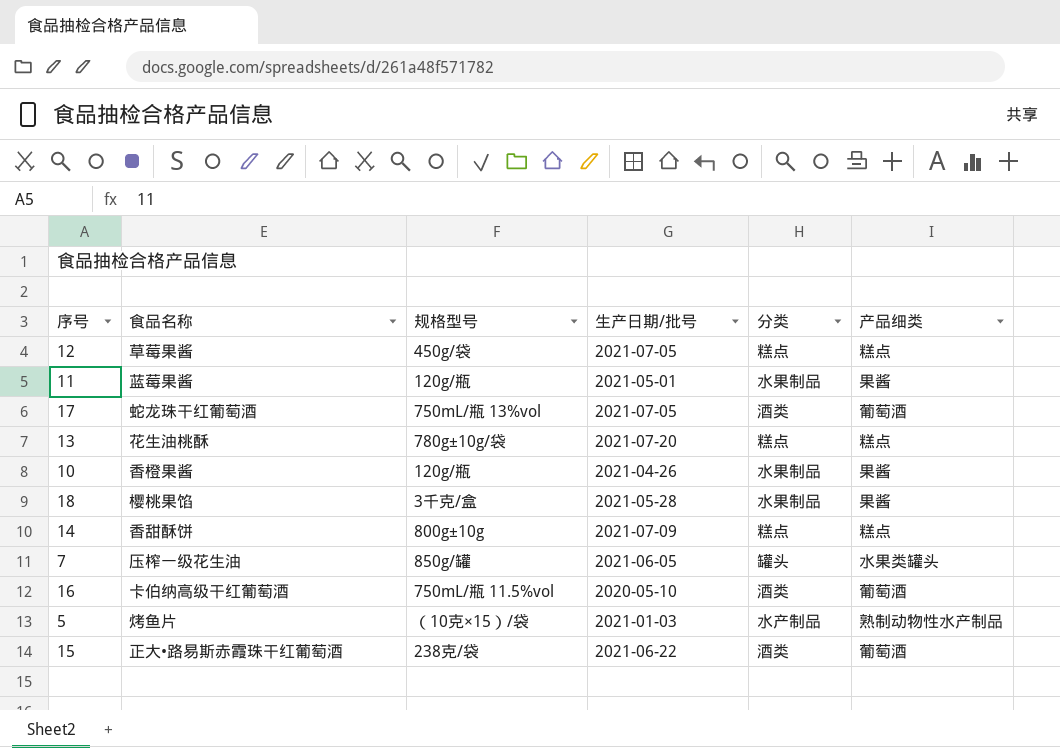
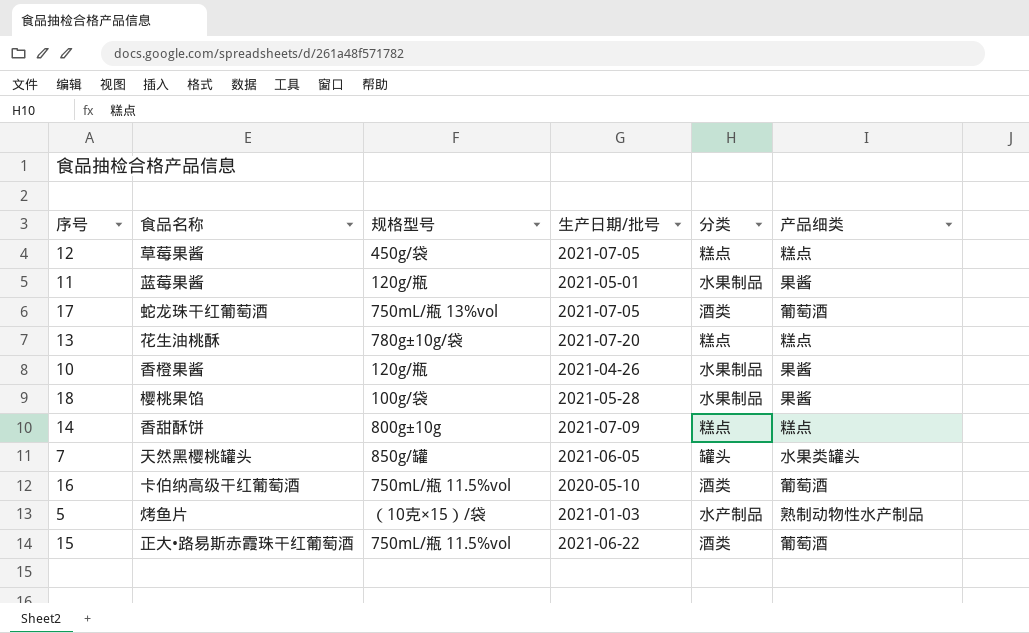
18 | 规格型号: 3千克/盒 -> 100g/袋
7 | 食品名称: 压榨一级花生油 -> 天然黑樱桃罐头
15 | 规格型号: 238克/袋 -> 750mL/瓶 11.5%vol

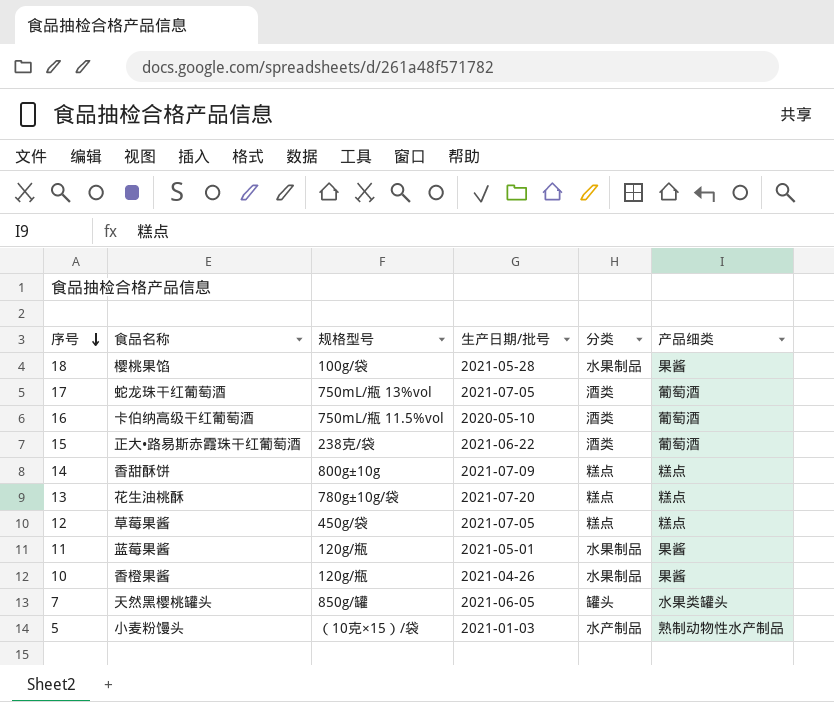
row order: none -> 序号 descending
15 | 规格型号: 750mL/瓶 11.5%vol -> 238克/袋
5 | 食品名称: 烤鱼片 -> 小麦粉馒头

